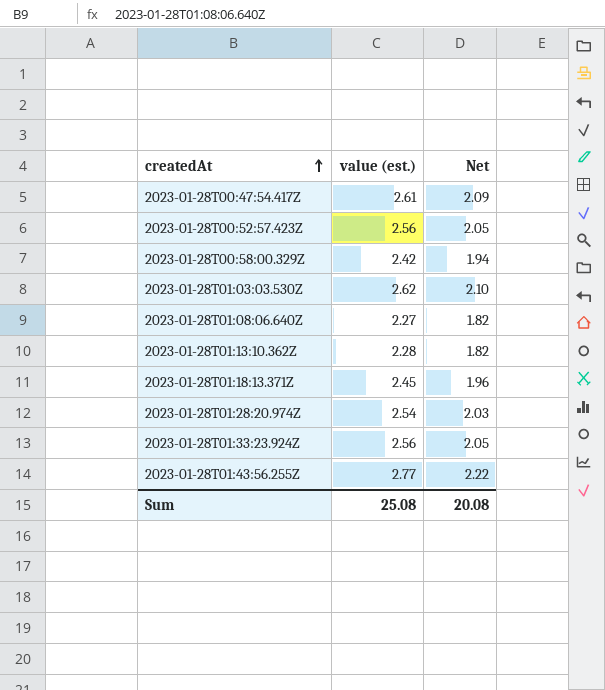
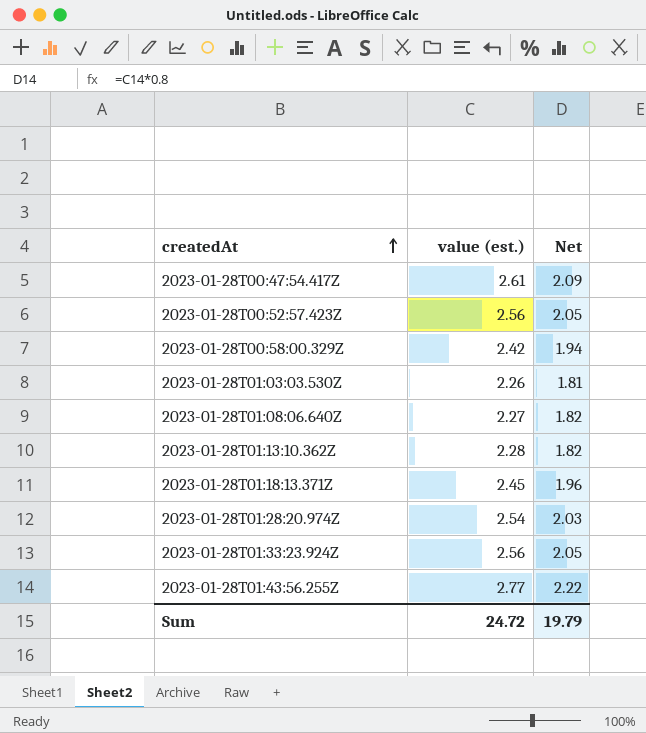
2023-01-28T01:03:03.530Z | value (est.): 2.62 -> 2.26
2023-01-28T01:03:03.530Z | Net: 2.10 -> 1.81
Sum | value (est.): 25.08 -> 24.72
Sum | Net: 20.08 -> 19.79

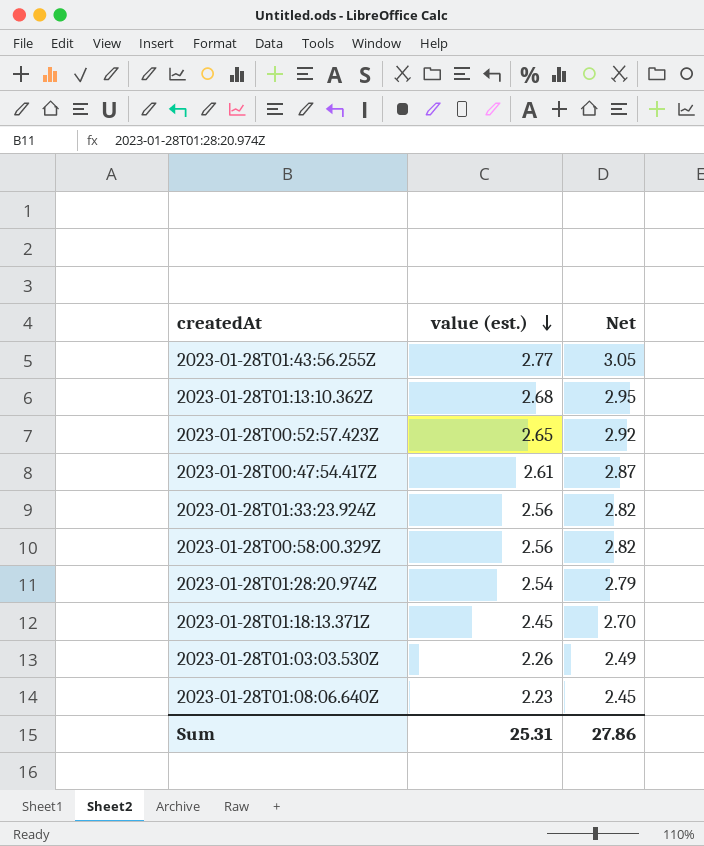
row order: createdAt ascending -> value (est.) descending
column Net | formula: [value (est.)] * 0.8 -> [value (est.)] * 1.1
2023-01-28T01:13:10.362Z | value (est.): 2.28 -> 2.68
2023-01-28T00:52:57.423Z | value (est.): 2.56 -> 2.65
2023-01-28T00:58:00.329Z | value (est.): 2.42 -> 2.56
2023-01-28T01:08:06.640Z | value (est.): 2.27 -> 2.23
Sum | value (est.): 24.72 -> 25.31
Sum | Net: 19.79 -> 27.86

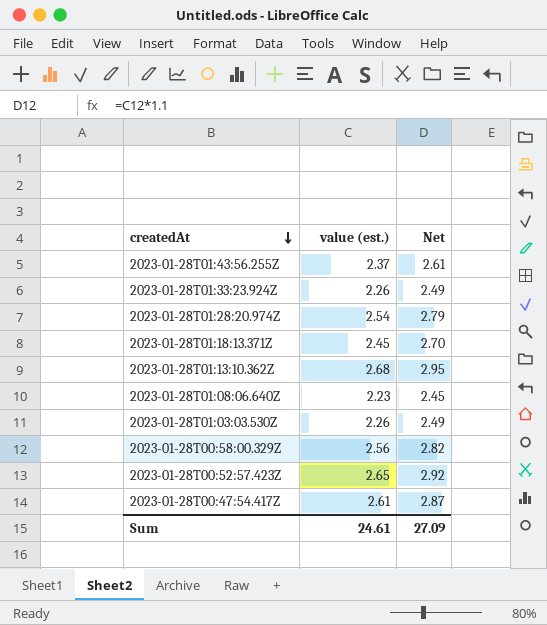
row order: value (est.) descending -> createdAt descending
2023-01-28T01:43:56.255Z | value (est.): 2.77 -> 2.37
2023-01-28T01:43:56.255Z | Net: 3.05 -> 2.61
2023-01-28T01:33:23.924Z | value (est.): 2.56 -> 2.26
2023-01-28T01:33:23.924Z | Net: 2.82 -> 2.49
Sum | value (est.): 25.31 -> 24.61
Sum | Net: 27.86 -> 27.09

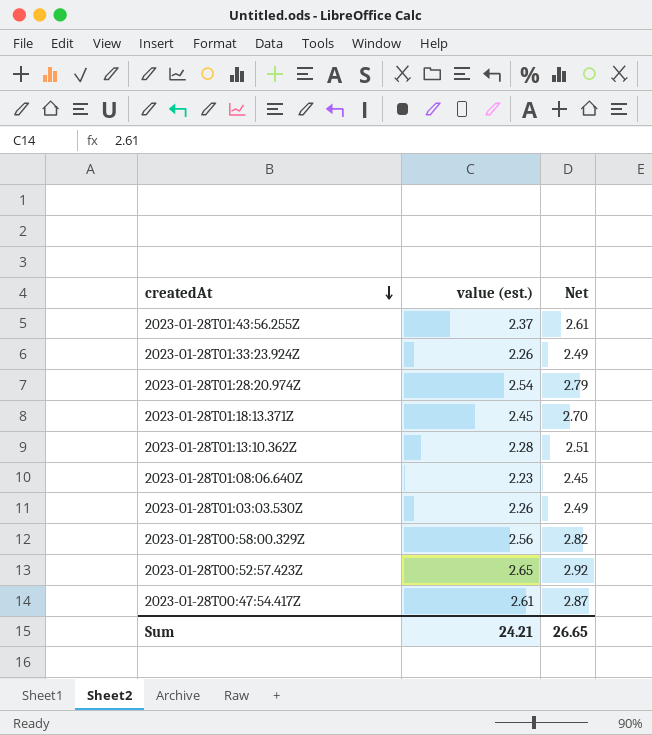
2023-01-28T01:13:10.362Z | value (est.): 2.68 -> 2.28
2023-01-28T01:13:10.362Z | Net: 2.95 -> 2.51
Sum | value (est.): 24.61 -> 24.21
Sum | Net: 27.09 -> 26.65

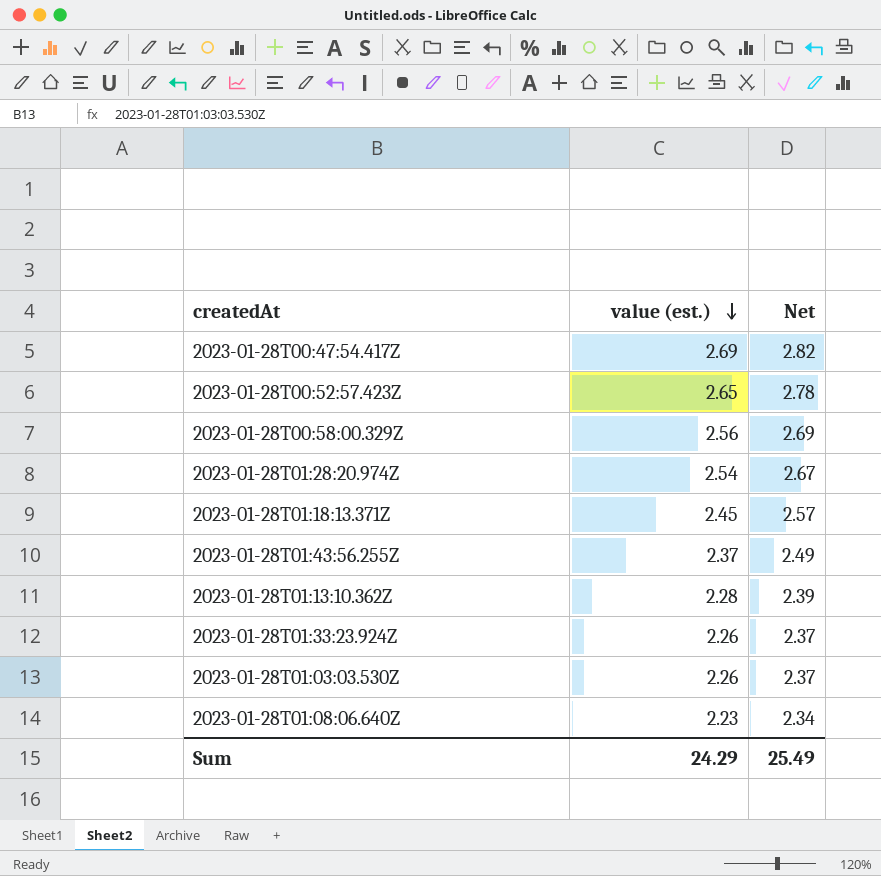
row order: createdAt descending -> value (est.) descending
column Net | formula: [value (est.)] * 1.1 -> [value (est.)] * 1.05
2023-01-28T00:47:54.417Z | value (est.): 2.61 -> 2.69
Sum | value (est.): 24.21 -> 24.29
Sum | Net: 26.65 -> 25.49

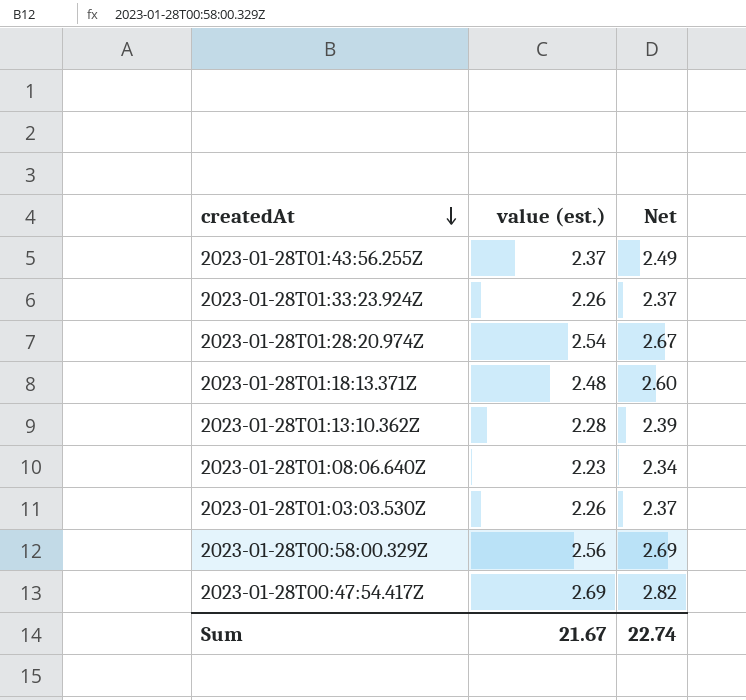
row order: value (est.) descending -> createdAt descending
row 2023-01-28T00:52:57.423Z: 2.65 | 2.78 -> none
2023-01-28T01:18:13.371Z | value (est.): 2.45 -> 2.48
2023-01-28T01:18:13.371Z | Net: 2.57 -> 2.60
Sum | value (est.): 24.29 -> 21.67
Sum | Net: 25.49 -> 22.74

